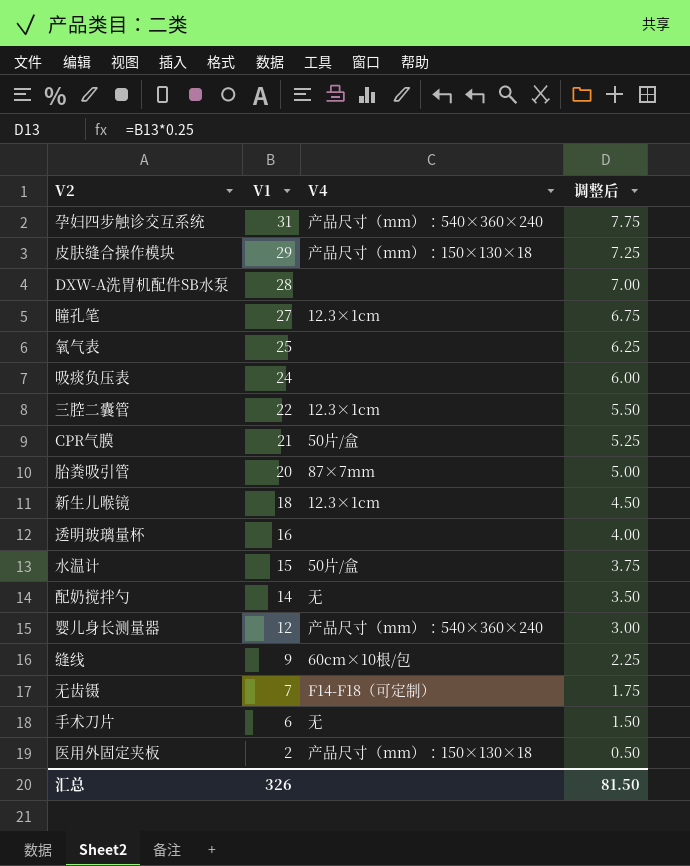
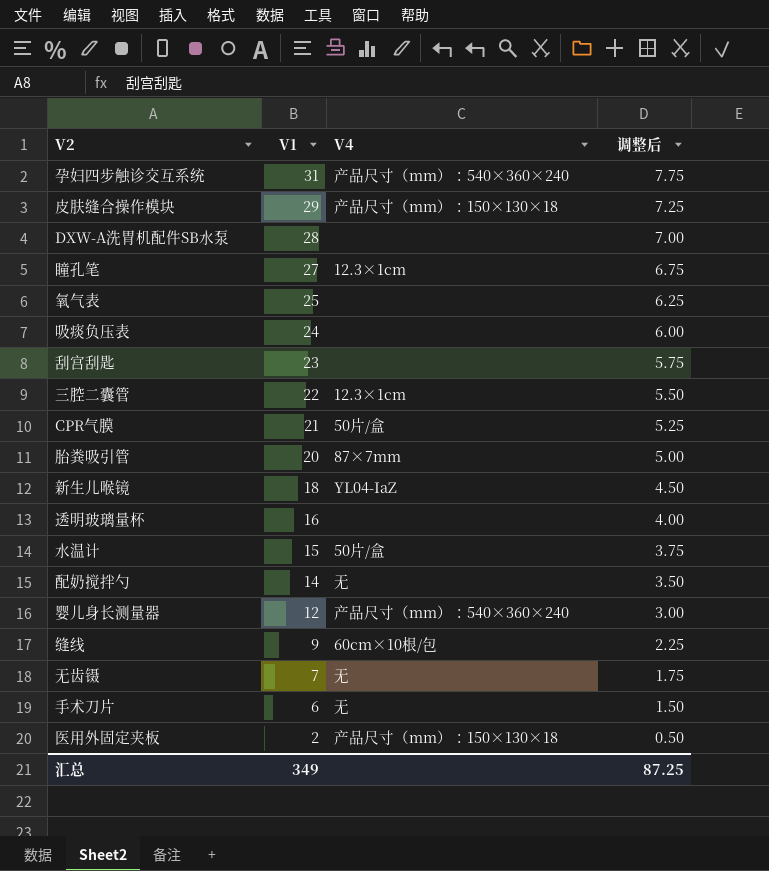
row 刮宫刮匙: none -> 23 | none | 5.75
新生儿喉镜 | V4: 12.3×1cm -> YL04-IaZ
无齿镊 | V4: F14-F18（可定制） -> 无
汇总 | V1: 326 -> 349
汇总 | 调整后: 81.50 -> 87.25

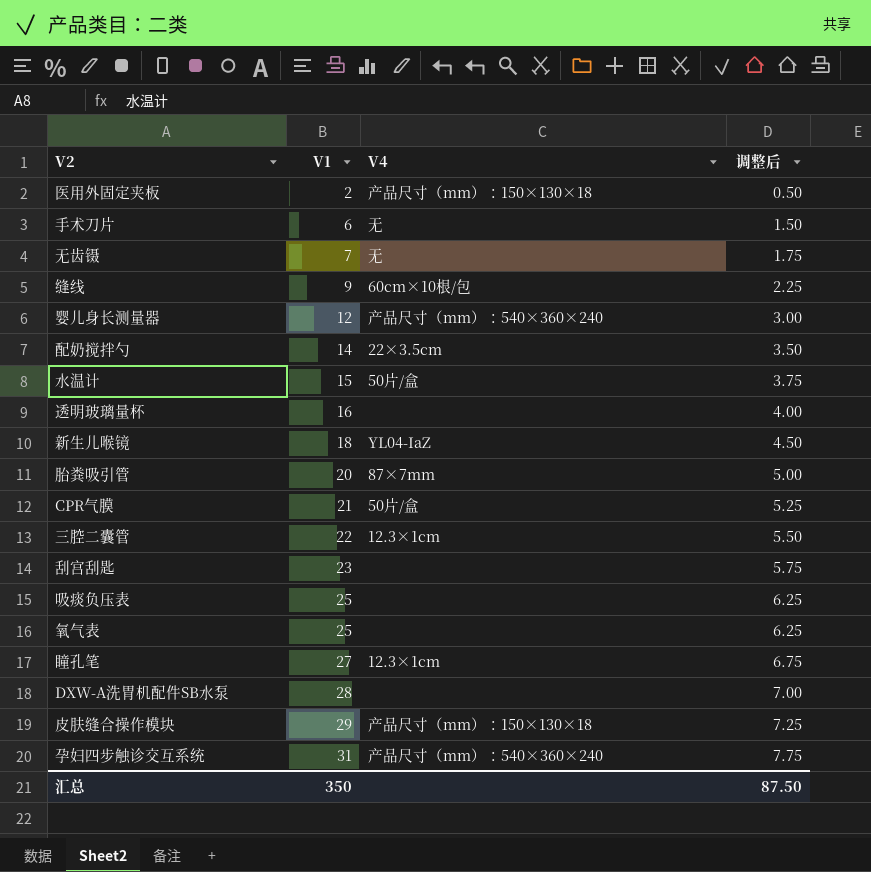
row order: V1 descending -> V1 ascending
配奶搅拌勺 | V4: 无 -> 22×3.5cm
吸痰负压表 | V1: 24 -> 25
吸痰负压表 | 调整后: 6.00 -> 6.25
汇总 | V1: 349 -> 350
汇总 | 调整后: 87.25 -> 87.50

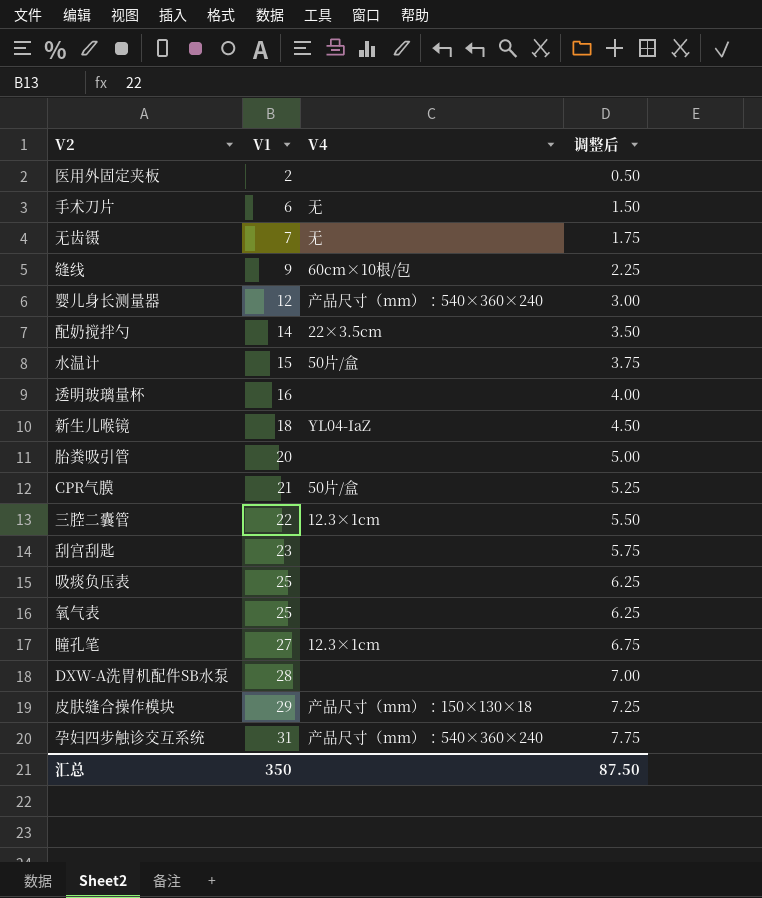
医用外固定夹板 | V4: 产品尺寸（mm）：150×130×18 -> none
胎粪吸引管 | V4: 87×7mm -> none

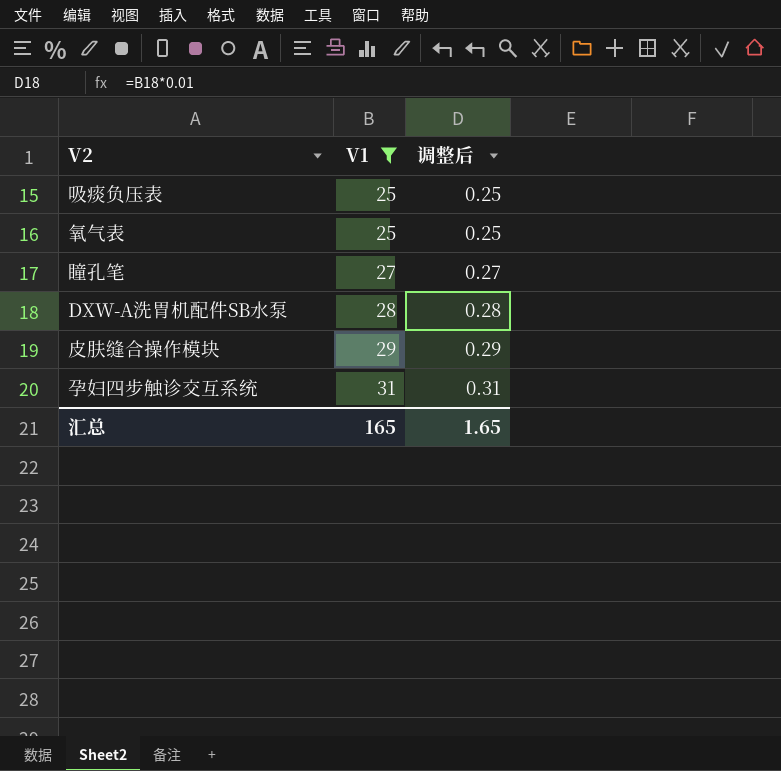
filter: none -> V1 >= 25
column V4 | position: 3 -> none
column 调整后 | formula: [V1] * 0.25 -> [V1] * 0.01
汇总 | V1: 350 -> 165
汇总 | 调整后: 87.50 -> 1.65

